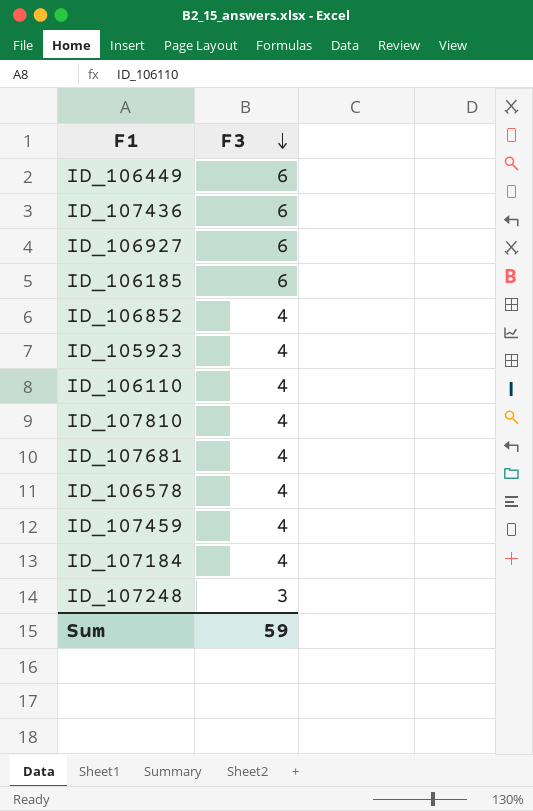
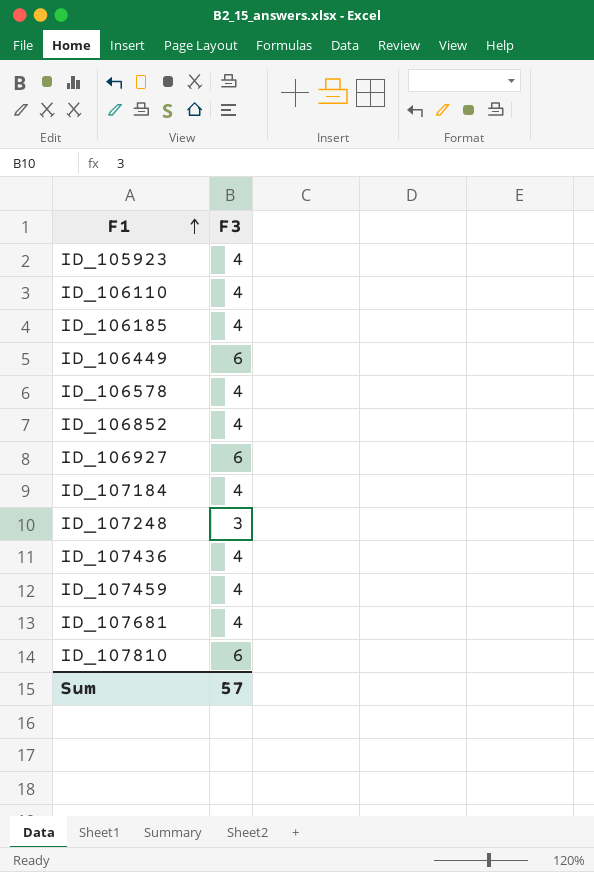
row order: F3 descending -> F1 ascending
ID_106185 | F3: 6 -> 4
ID_107436 | F3: 6 -> 4
ID_107810 | F3: 4 -> 6
Sum | F3: 59 -> 57

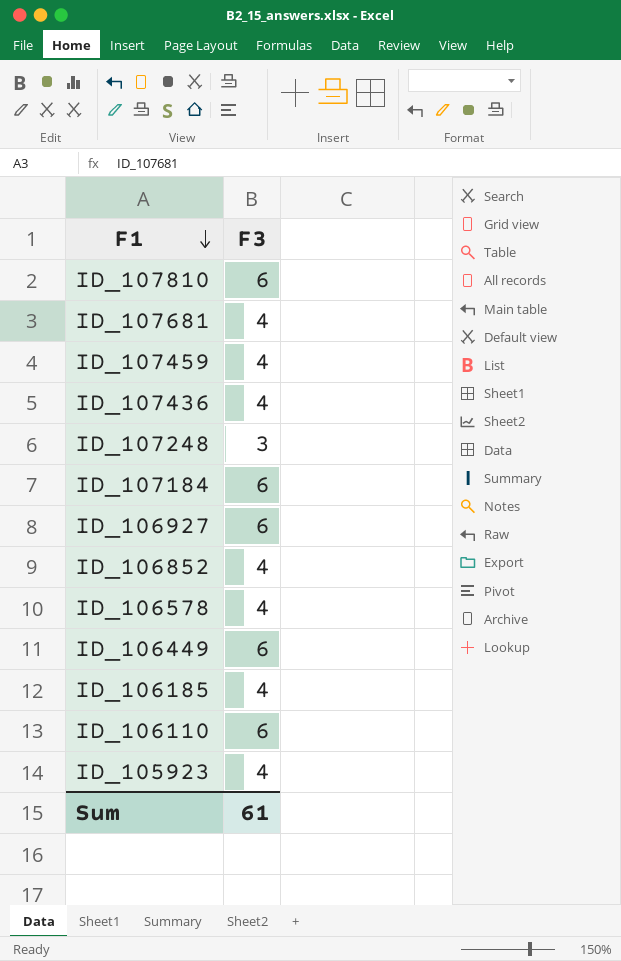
row order: F1 ascending -> F1 descending
ID_107184 | F3: 4 -> 6
ID_106110 | F3: 4 -> 6
Sum | F3: 57 -> 61

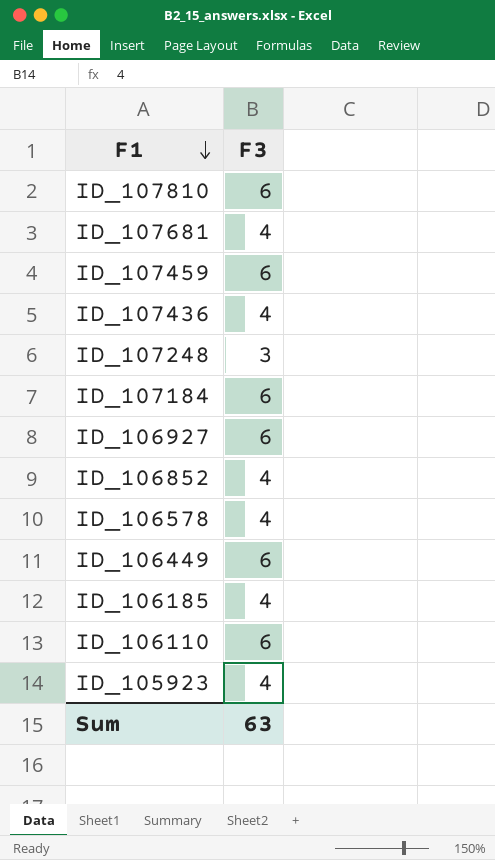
ID_107459 | F3: 4 -> 6
Sum | F3: 61 -> 63

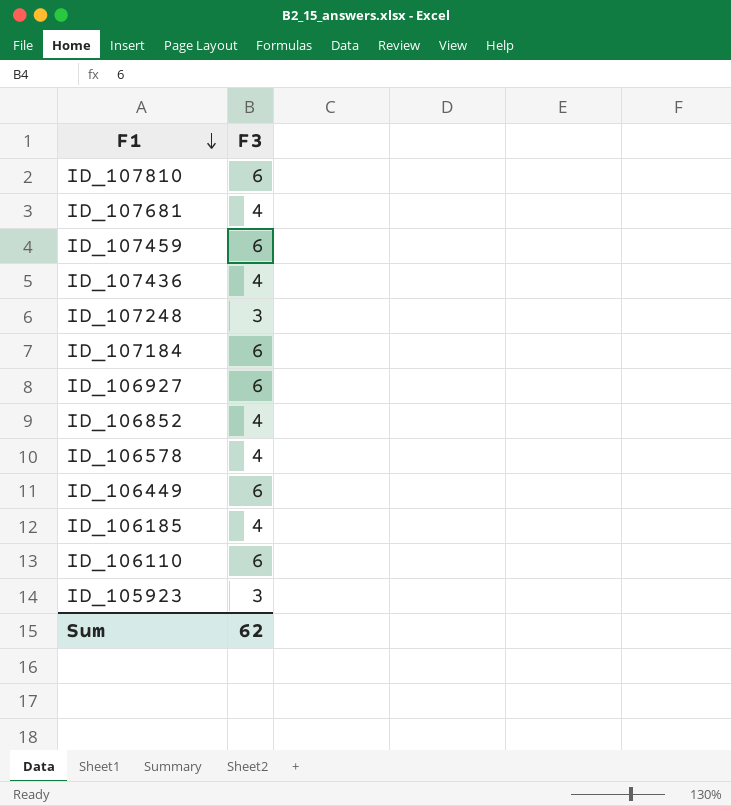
ID_105923 | F3: 4 -> 3
Sum | F3: 63 -> 62

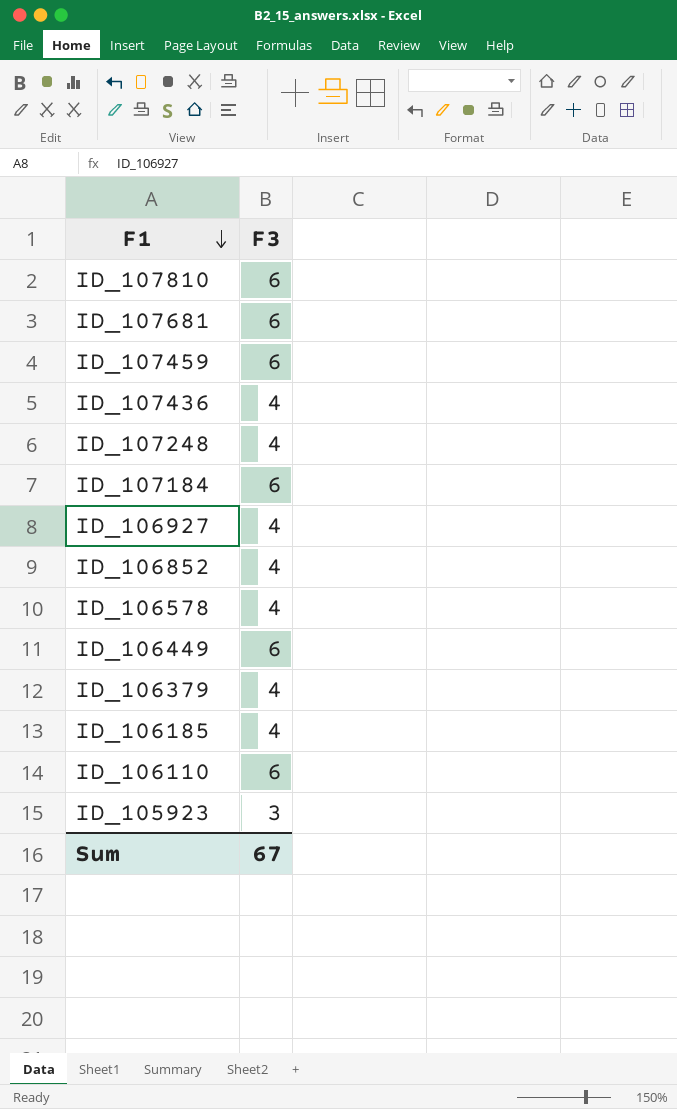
ID_107681 | F3: 4 -> 6
ID_107248 | F3: 3 -> 4
ID_106927 | F3: 6 -> 4
row ID_106379: none -> 4
Sum | F3: 62 -> 67

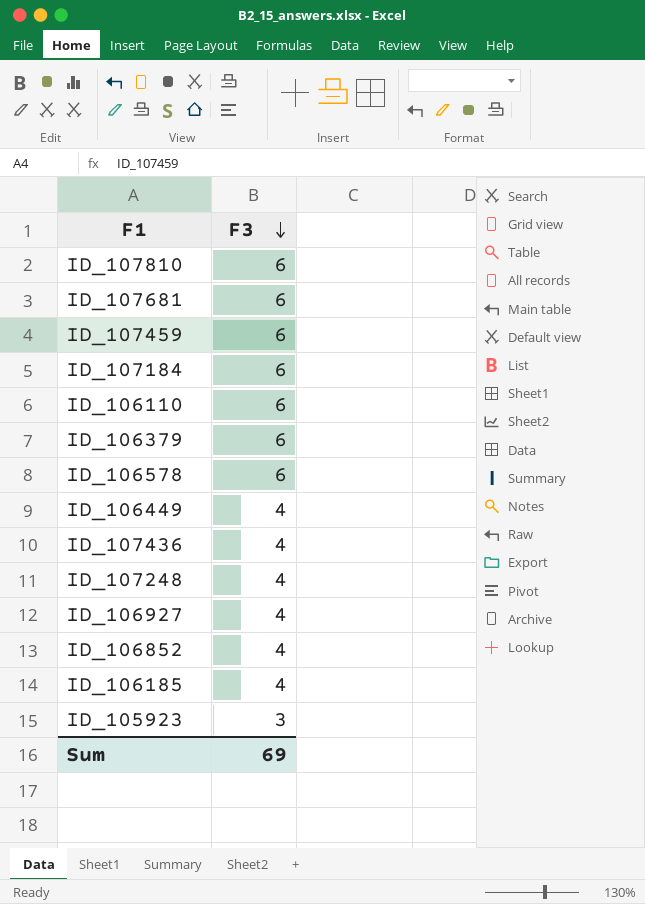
row order: F1 descending -> F3 descending
ID_106379 | F3: 4 -> 6
ID_106578 | F3: 4 -> 6
ID_106449 | F3: 6 -> 4
Sum | F3: 67 -> 69

